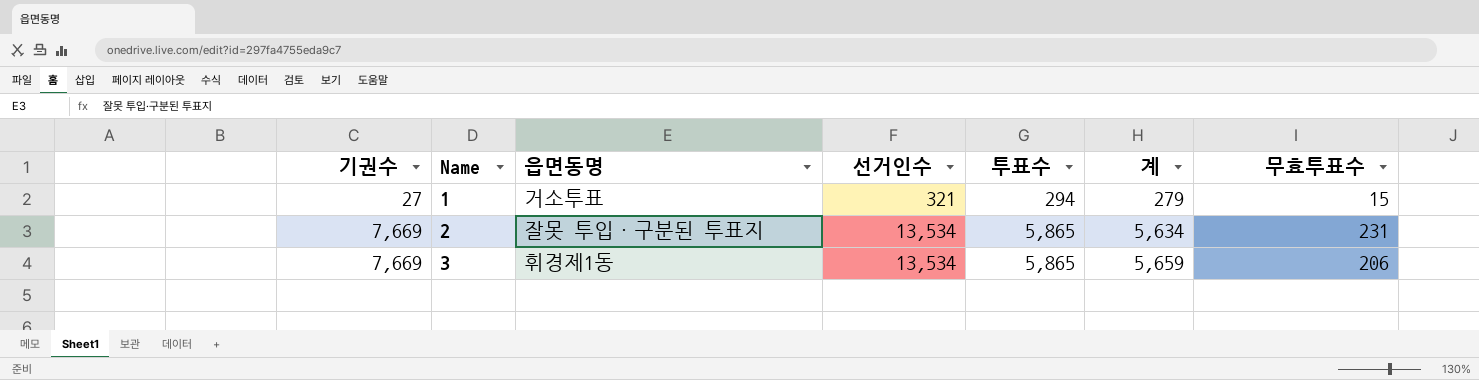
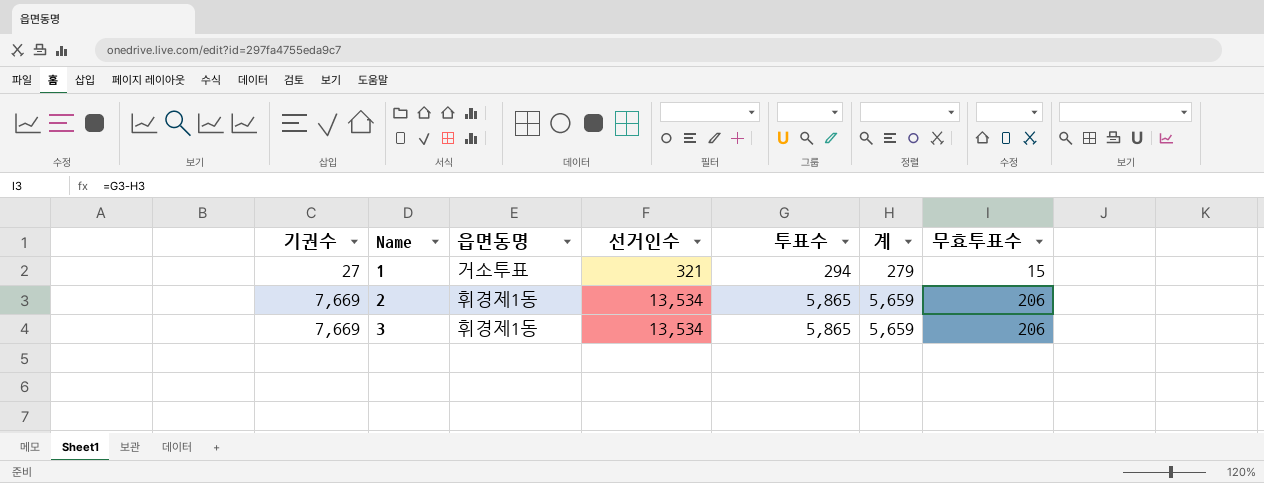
2 | 읍면동명: 잘못 투입·구분된 투표지 -> 휘경제1동
2 | 계: 5,634 -> 5,659
2 | 무효투표수: 231 -> 206

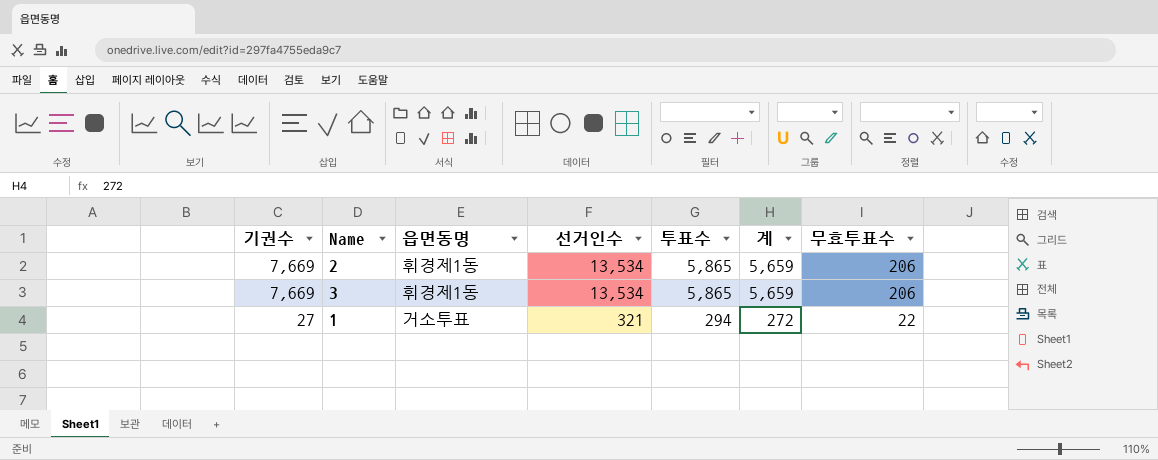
row order: 기권수 ascending -> 기권수 descending
1 | 계: 279 -> 272
1 | 무효투표수: 15 -> 22

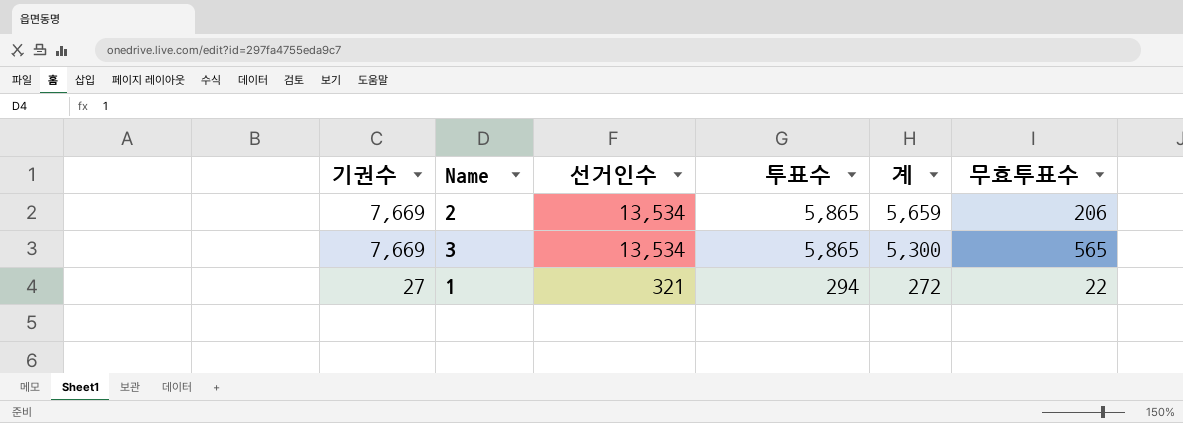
column 읍면동명 | position: 3 -> none
3 | 계: 5,659 -> 5,300
3 | 무효투표수: 206 -> 565

